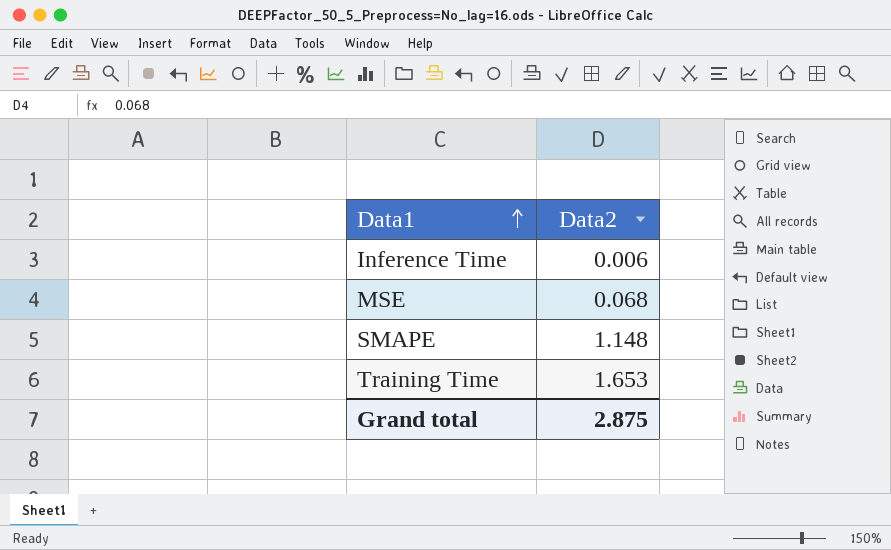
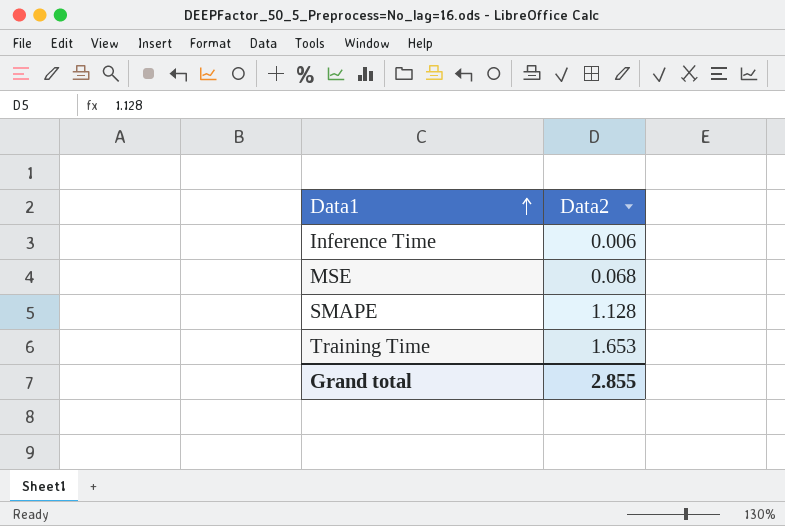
SMAPE | Data2: 1.148 -> 1.128
Grand total | Data2: 2.875 -> 2.855

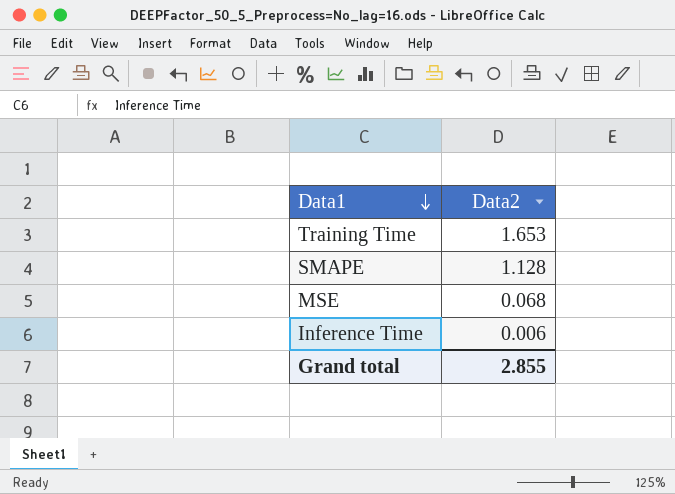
row order: Data1 ascending -> Data1 descending

